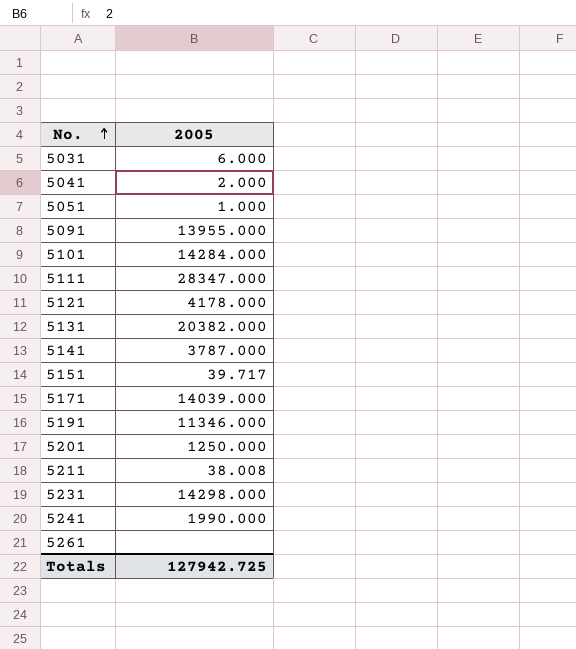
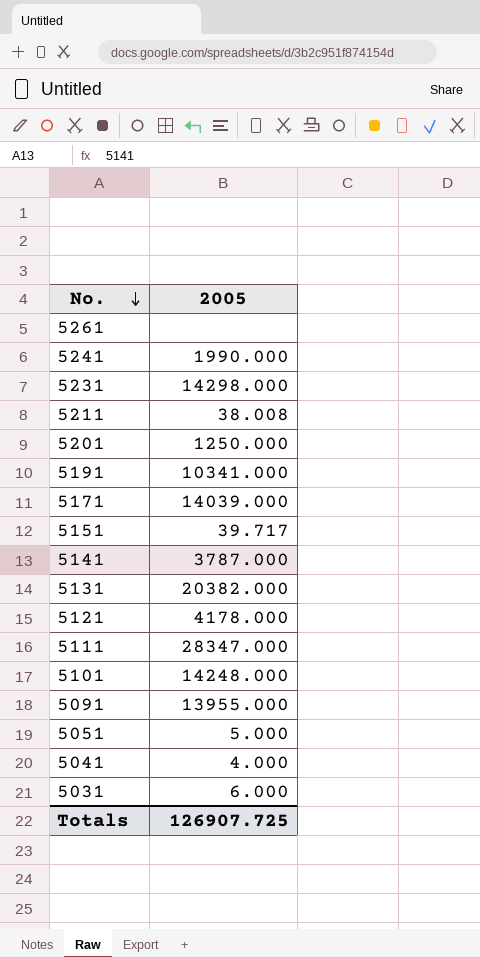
row order: No. ascending -> No. descending
5191 | 2005: 11346.000 -> 10341.000
5101 | 2005: 14284.000 -> 14248.000
5051 | 2005: 1.000 -> 5.000
5041 | 2005: 2.000 -> 4.000
Totals | 2005: 127942.725 -> 126907.725

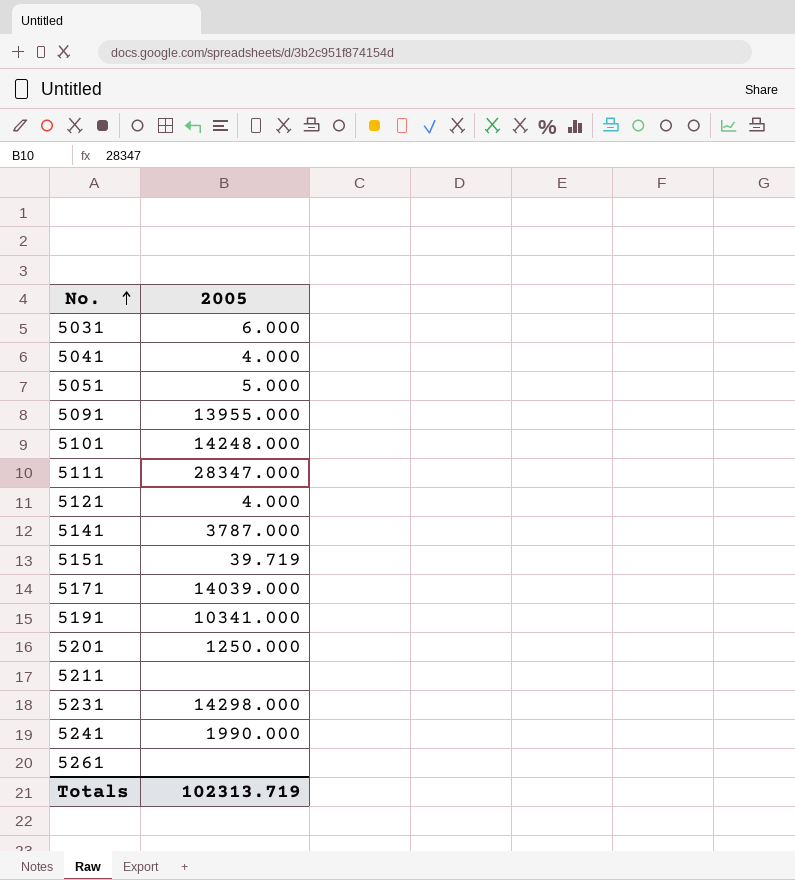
row order: No. descending -> No. ascending
row 5131: 20382.000 -> none
5121 | 2005: 4178.000 -> 4.000
5151 | 2005: 39.717 -> 39.719
5211 | 2005: 38.008 -> none
Totals | 2005: 126907.725 -> 102313.719

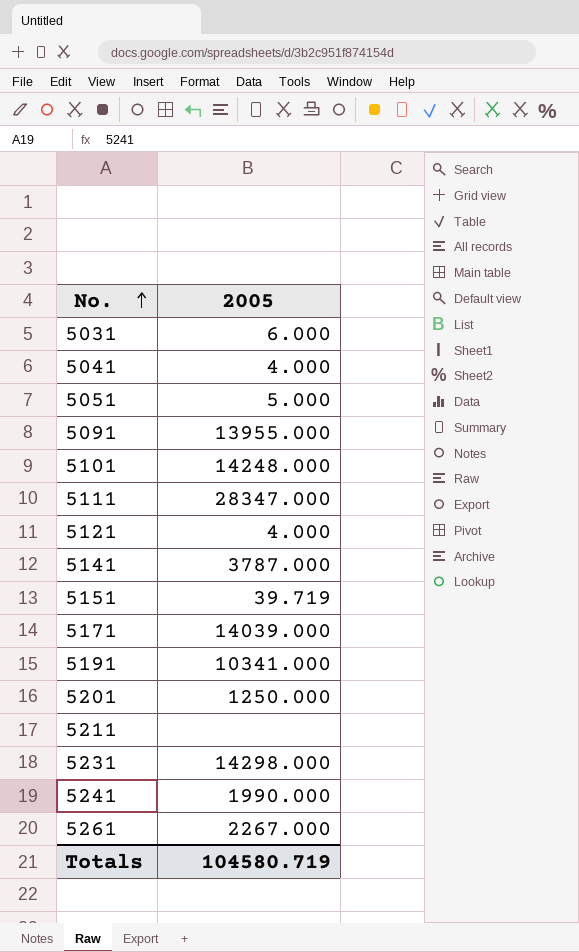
5261 | 2005: none -> 2267.000
Totals | 2005: 102313.719 -> 104580.719

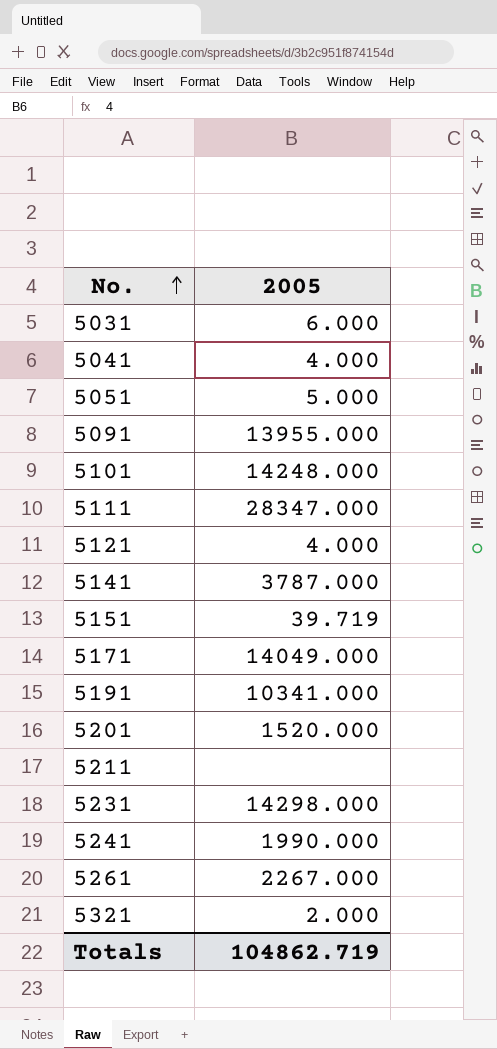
5171 | 2005: 14039.000 -> 14049.000
5201 | 2005: 1250.000 -> 1520.000
row 5321: none -> 2.000
Totals | 2005: 104580.719 -> 104862.719

